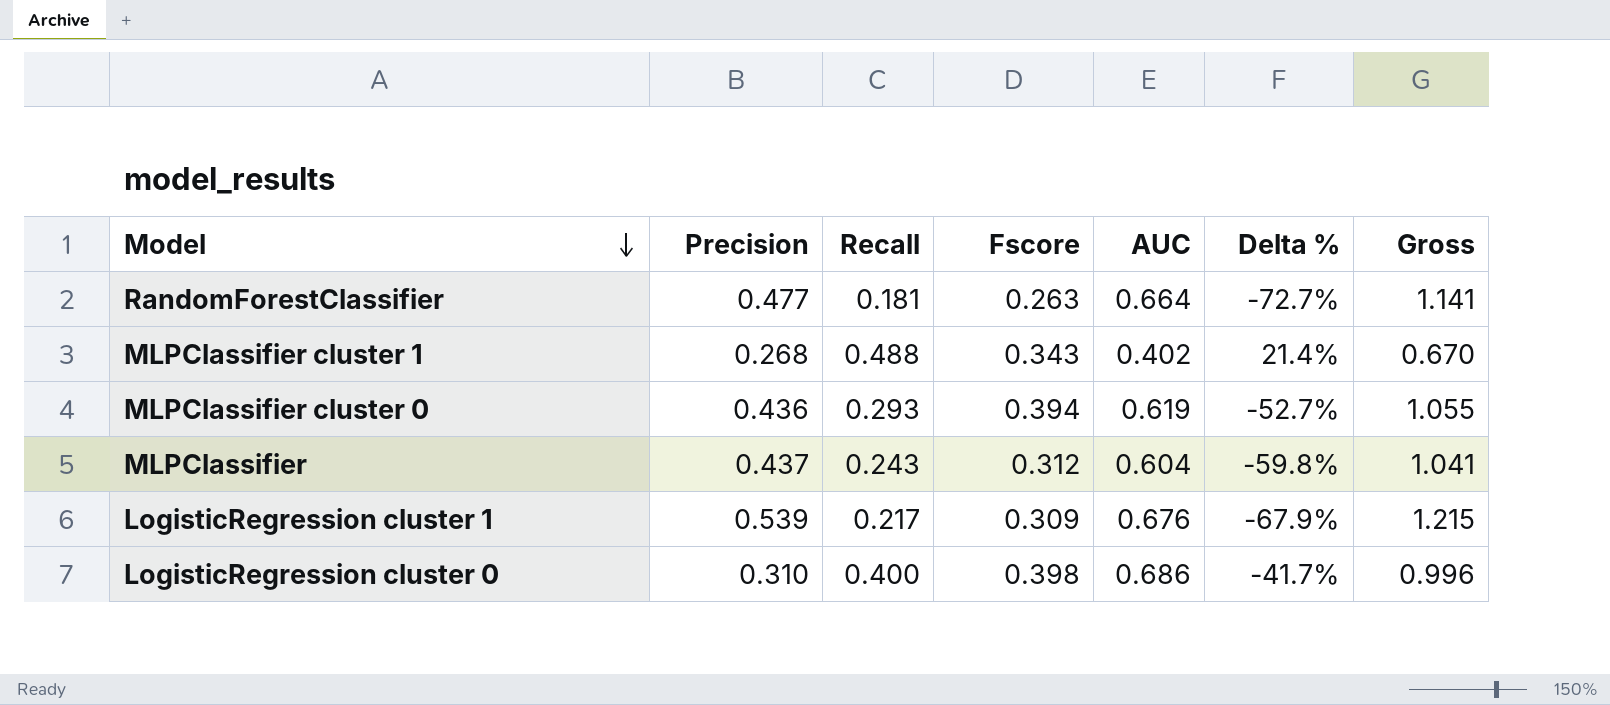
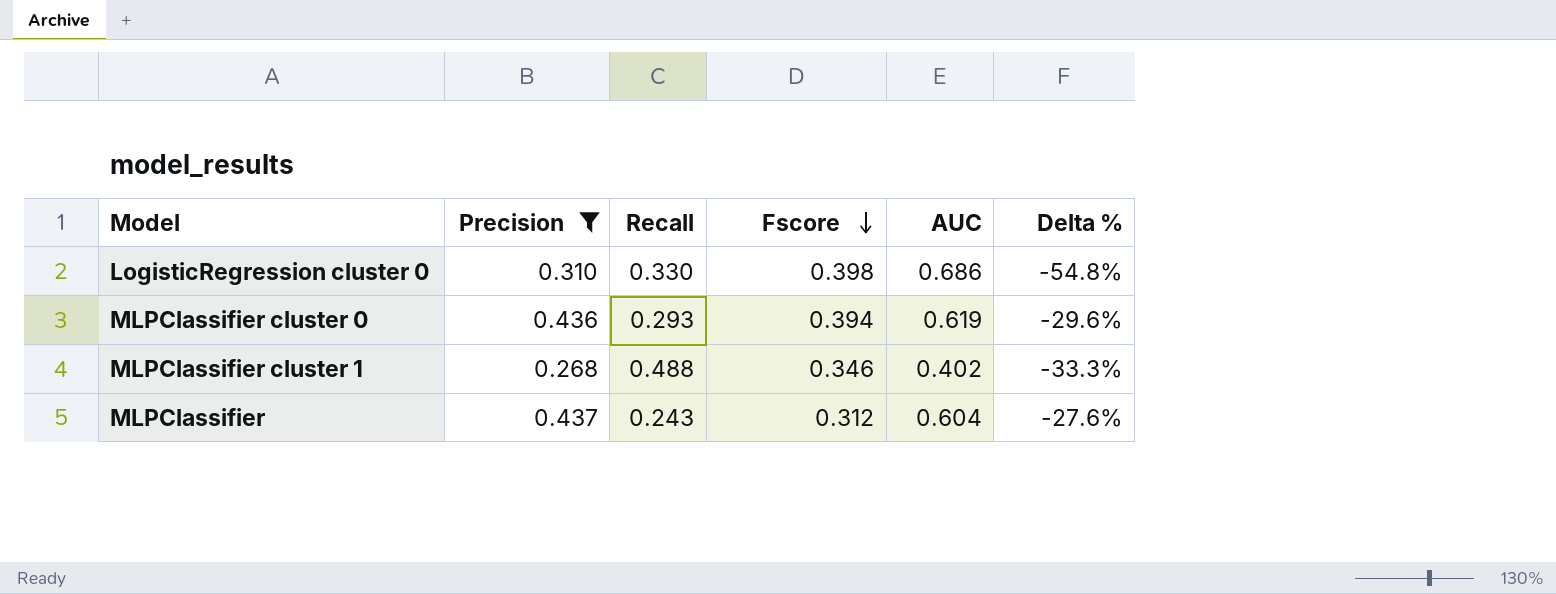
filter: none -> Precision <= 0.437
row order: Model descending -> Fscore descending
column Gross | formula: [Precision] + [AUC] -> none
column Delta % | formula: ([Recall] - [AUC]) / [AUC] -> ([Precision] - [AUC]) / [AUC]
LogisticRegression cluster 0 | Recall: 0.400 -> 0.330
MLPClassifier cluster 1 | Fscore: 0.343 -> 0.346

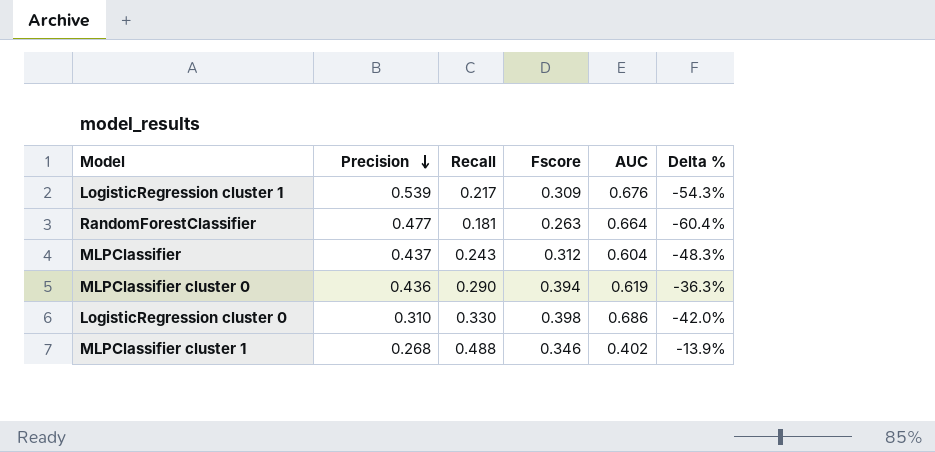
filter: Precision <= 0.437 -> none
row order: Fscore descending -> Precision descending
column Delta % | formula: ([Precision] - [AUC]) / [AUC] -> ([Fscore] - [AUC]) / [AUC]
MLPClassifier cluster 0 | Recall: 0.293 -> 0.290

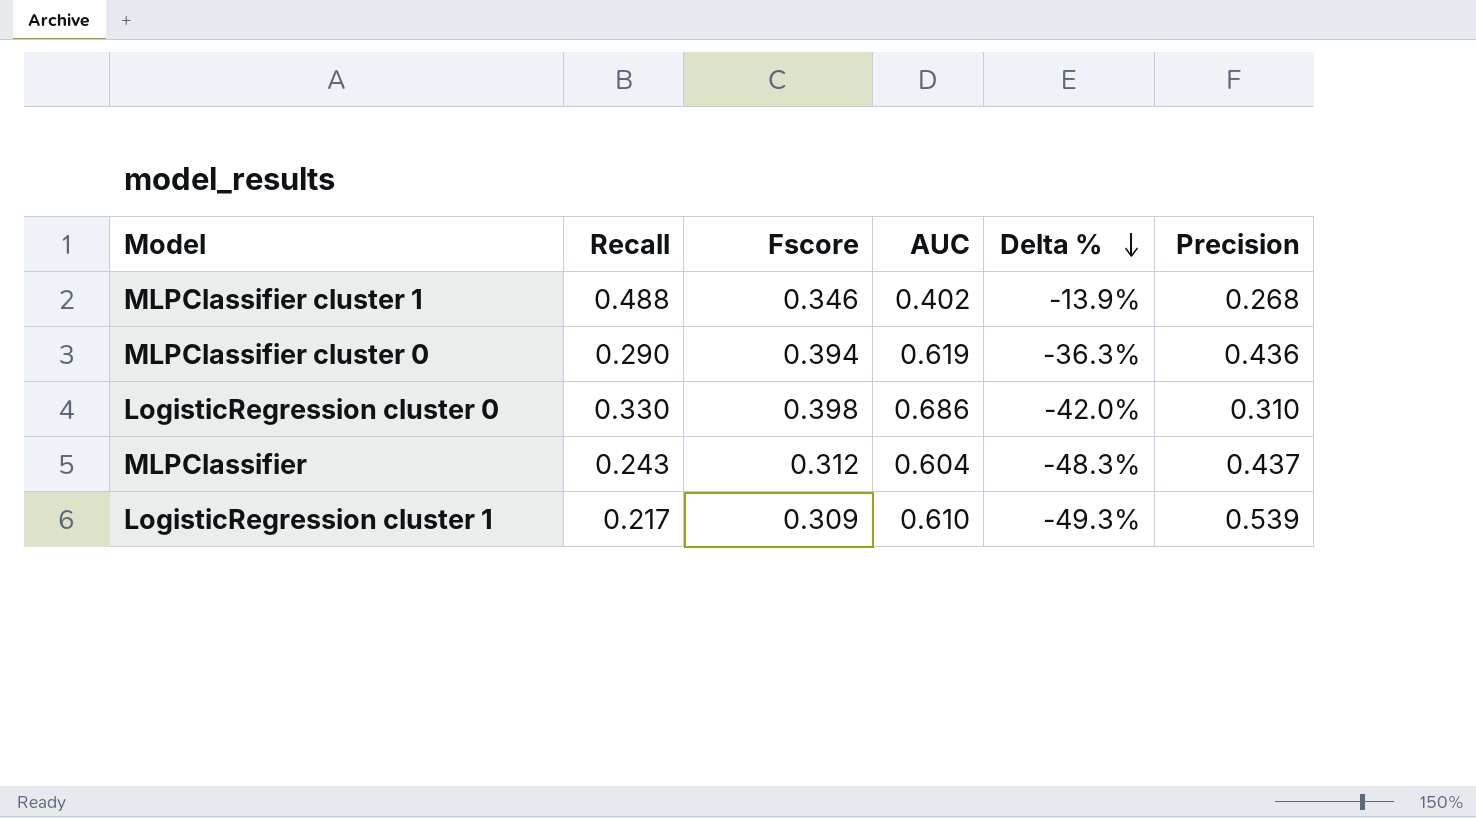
row order: Precision descending -> Delta % descending
column Precision | position: 2 -> 6
row RandomForestClassifier: 0.477 | 0.181 | 0.263 | 0.664 | -60.4% -> none
LogisticRegression cluster 1 | AUC: 0.676 -> 0.610
LogisticRegression cluster 1 | Delta %: -54.3% -> -49.3%

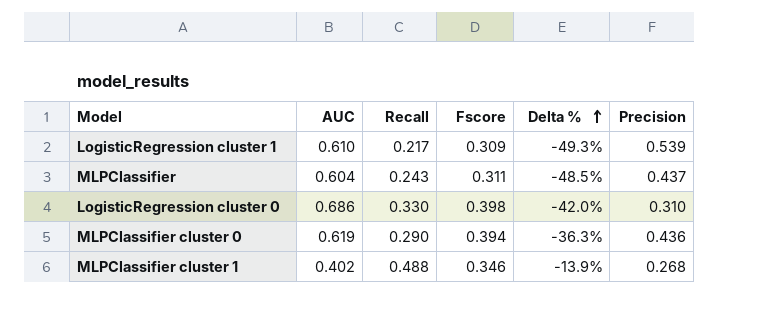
row order: Delta % descending -> Delta % ascending
column AUC | position: 4 -> 2
MLPClassifier | Fscore: 0.312 -> 0.311
MLPClassifier | Delta %: -48.3% -> -48.5%

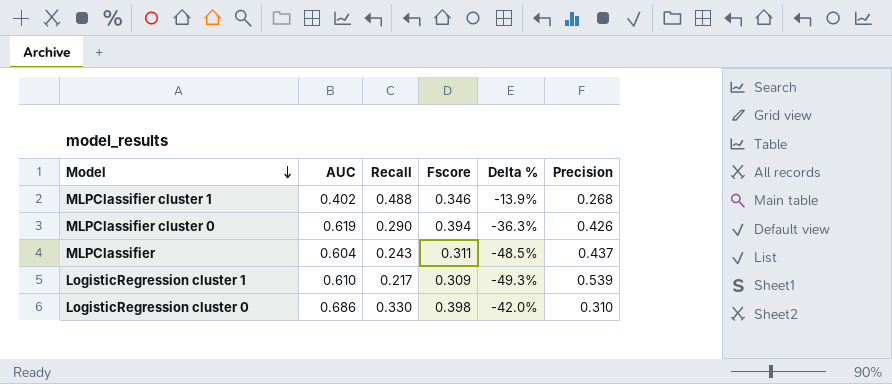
row order: Delta % ascending -> Model descending
MLPClassifier cluster 0 | Precision: 0.436 -> 0.426

